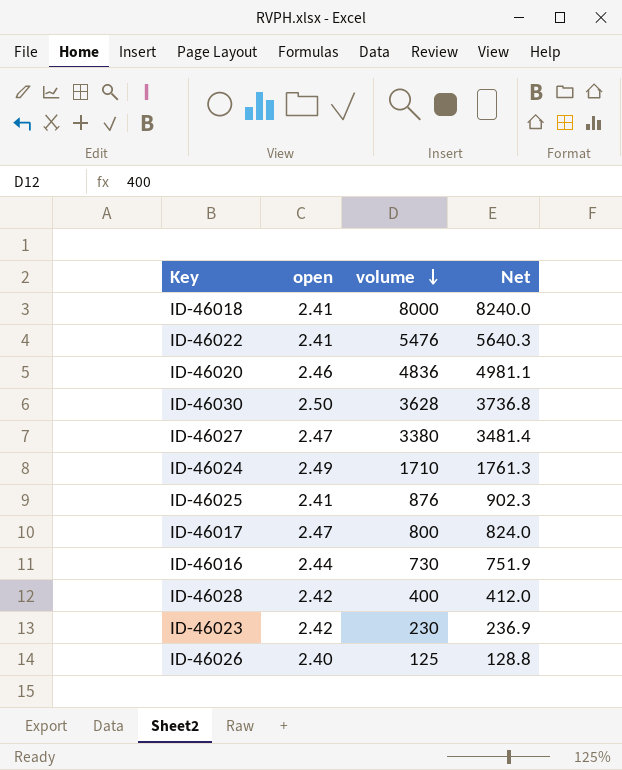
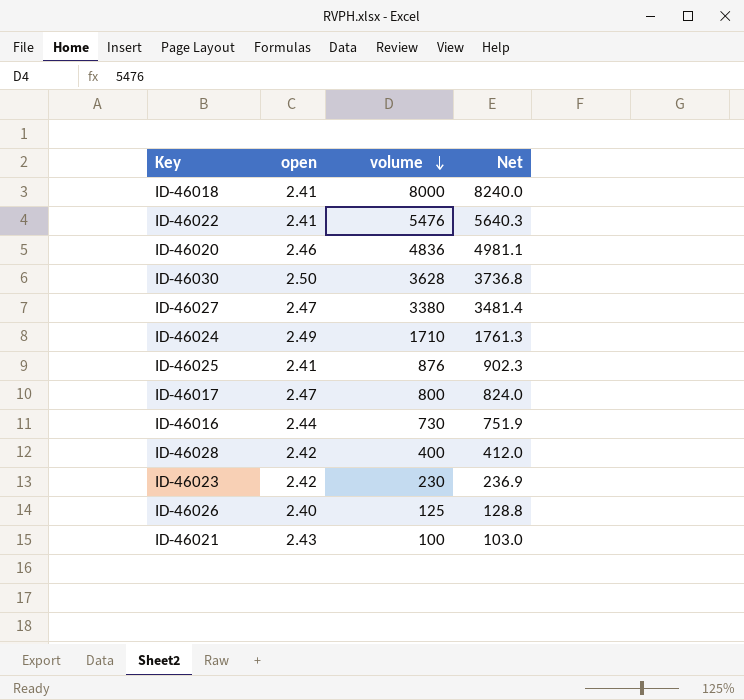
row ID-46021: none -> 2.43 | 100 | 103.0

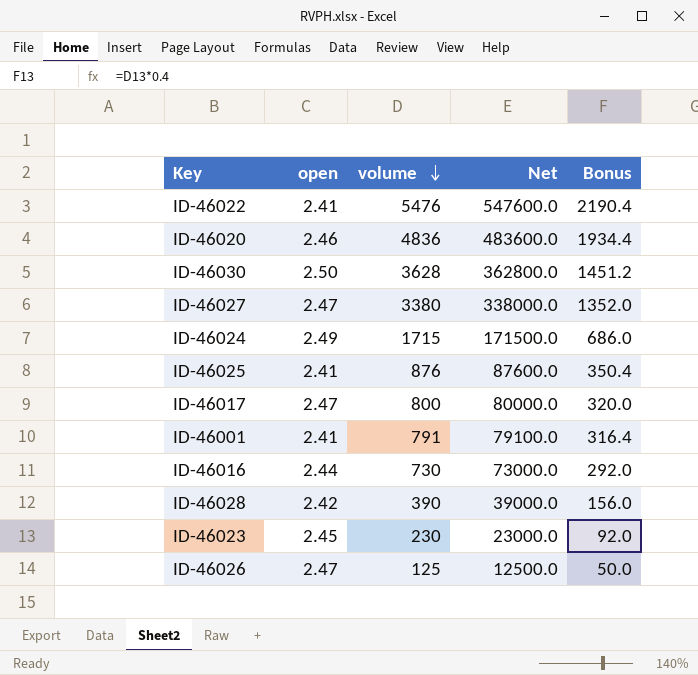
column Net | formula: [volume] * 1.03 -> [volume] * 100
column Bonus | formula: none -> [volume] * 0.4
row ID-46018: 2.41 | 8000 | 8240.0 -> none
row ID-46021: 2.43 | 100 | 103.0 -> none
ID-46024 | volume: 1710 -> 1715
row ID-46001: none -> 2.41 | 791 | 79100.0 | 316.4
ID-46028 | volume: 400 -> 390
ID-46023 | open: 2.42 -> 2.45
ID-46026 | open: 2.40 -> 2.47

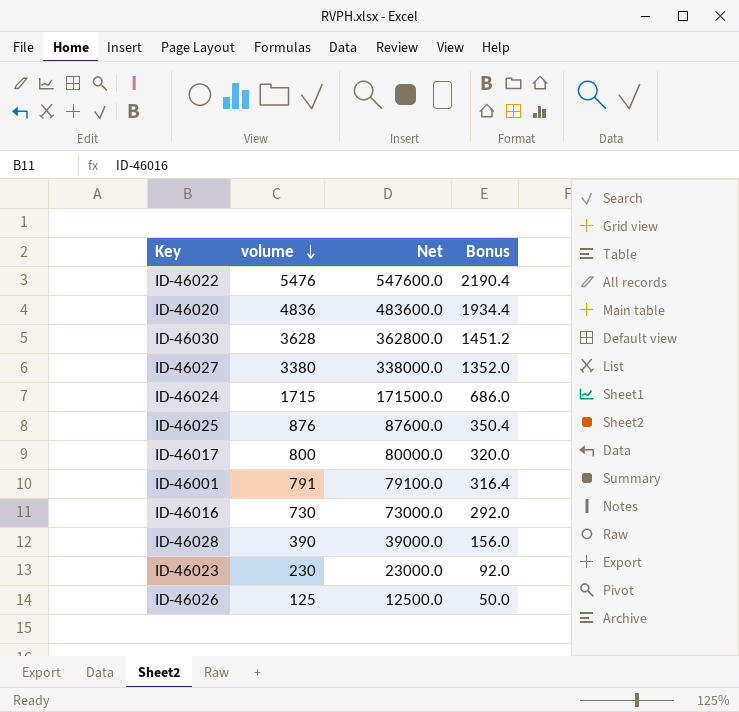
column open | position: 2 -> none

